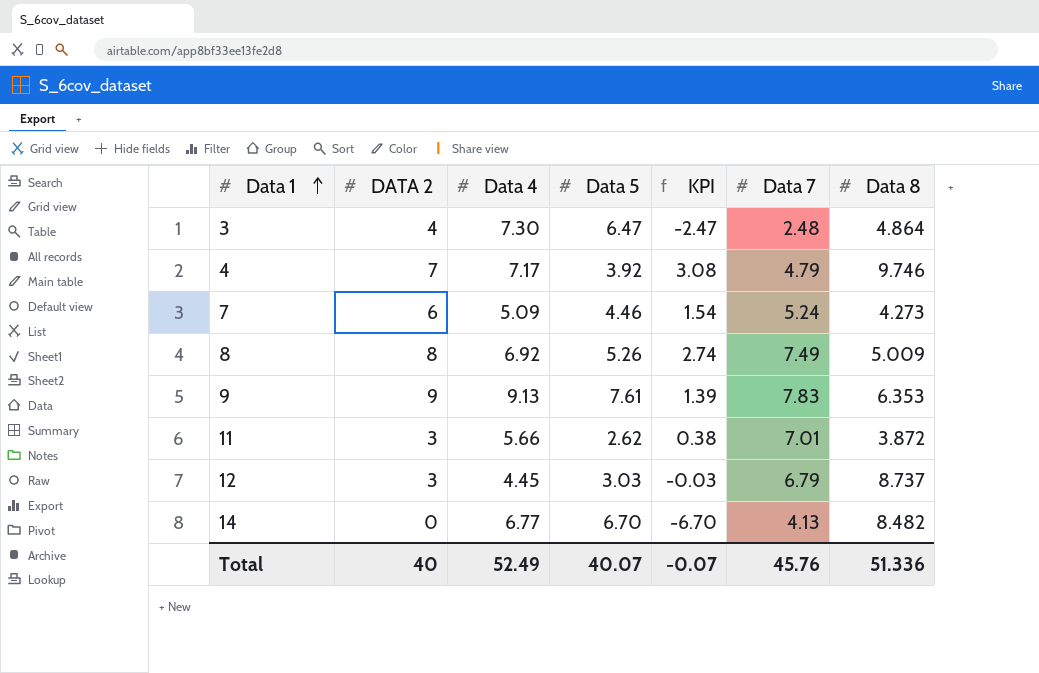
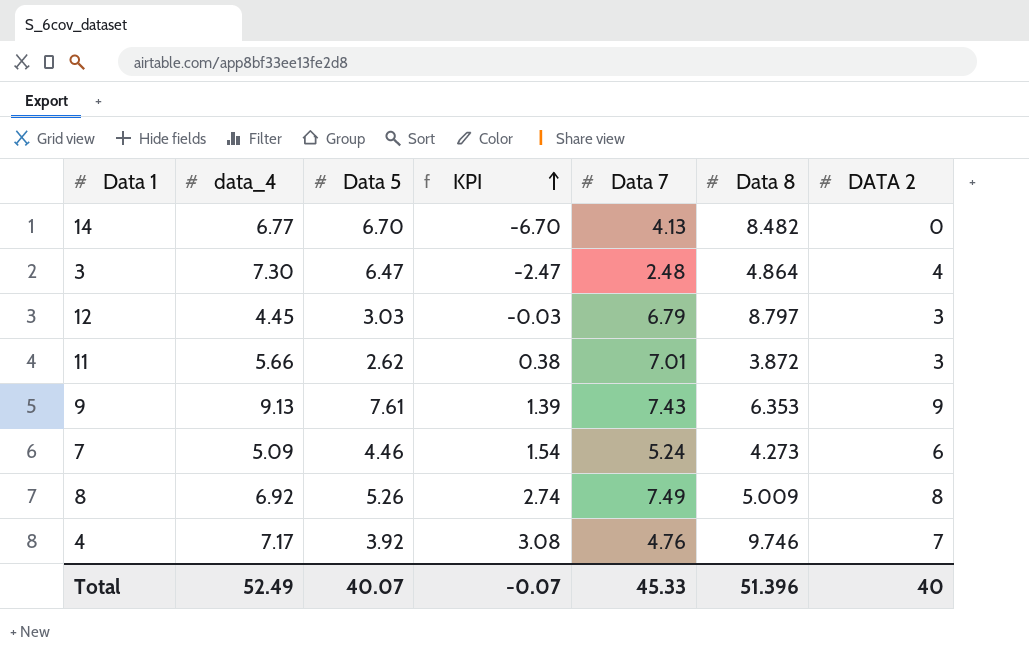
row order: Data 1 ascending -> KPI ascending
column name: Data 4 -> data_4
column DATA 2 | position: 2 -> 7
12 | Data 8: 8.737 -> 8.797
9 | Data 7: 7.83 -> 7.43
4 | Data 7: 4.79 -> 4.76
Total | Data 7: 45.76 -> 45.33
Total | Data 8: 51.336 -> 51.396

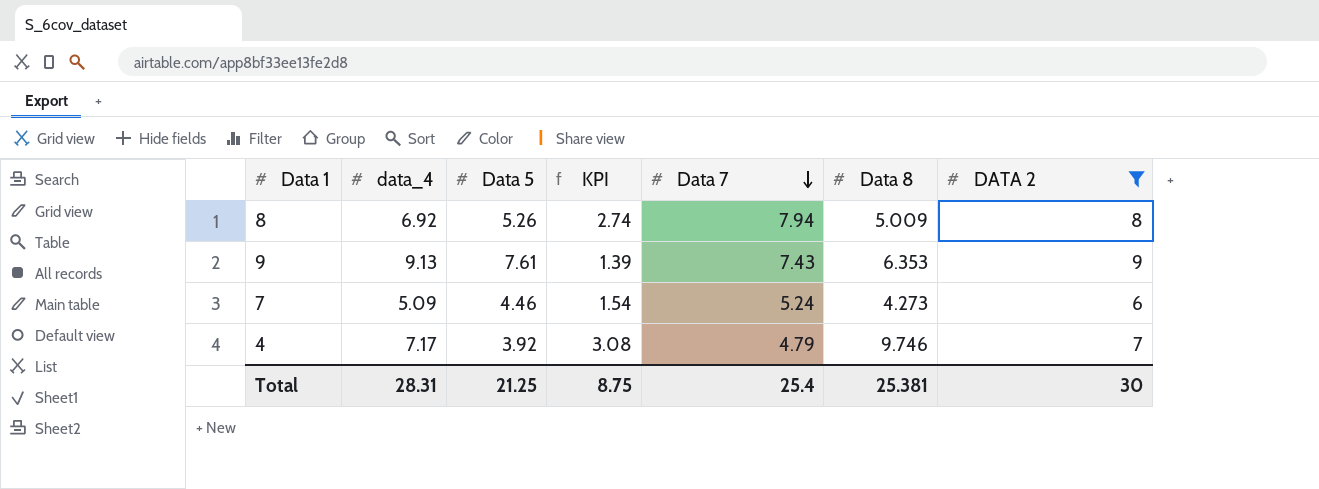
filter: none -> DATA 2 >= 6
row order: KPI ascending -> Data 7 descending
8 | Data 7: 7.49 -> 7.94
4 | Data 7: 4.76 -> 4.79
Total | data_4: 52.49 -> 28.31
Total | Data 5: 40.07 -> 21.25
Total | KPI: -0.07 -> 8.75
Total | Data 7: 45.33 -> 25.4
Total | Data 8: 51.396 -> 25.381
Total | DATA 2: 40 -> 30

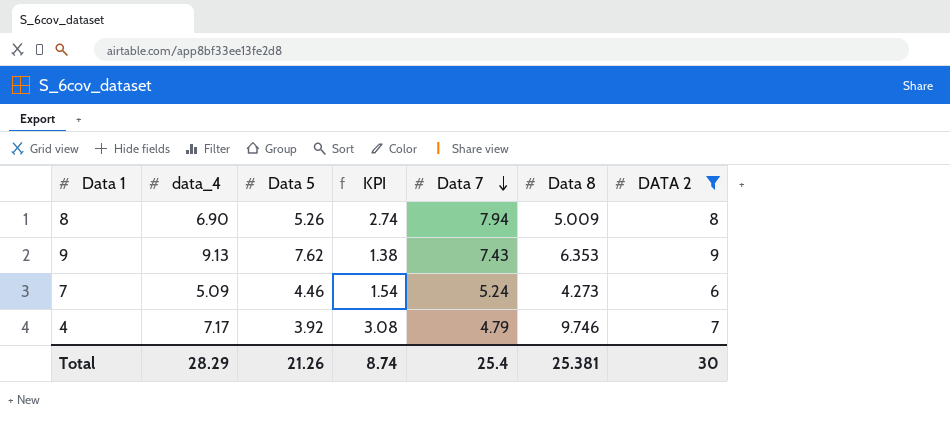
8 | data_4: 6.92 -> 6.90
9 | Data 5: 7.61 -> 7.62
9 | KPI: 1.39 -> 1.38
Total | data_4: 28.31 -> 28.29
Total | Data 5: 21.25 -> 21.26
Total | KPI: 8.75 -> 8.74

